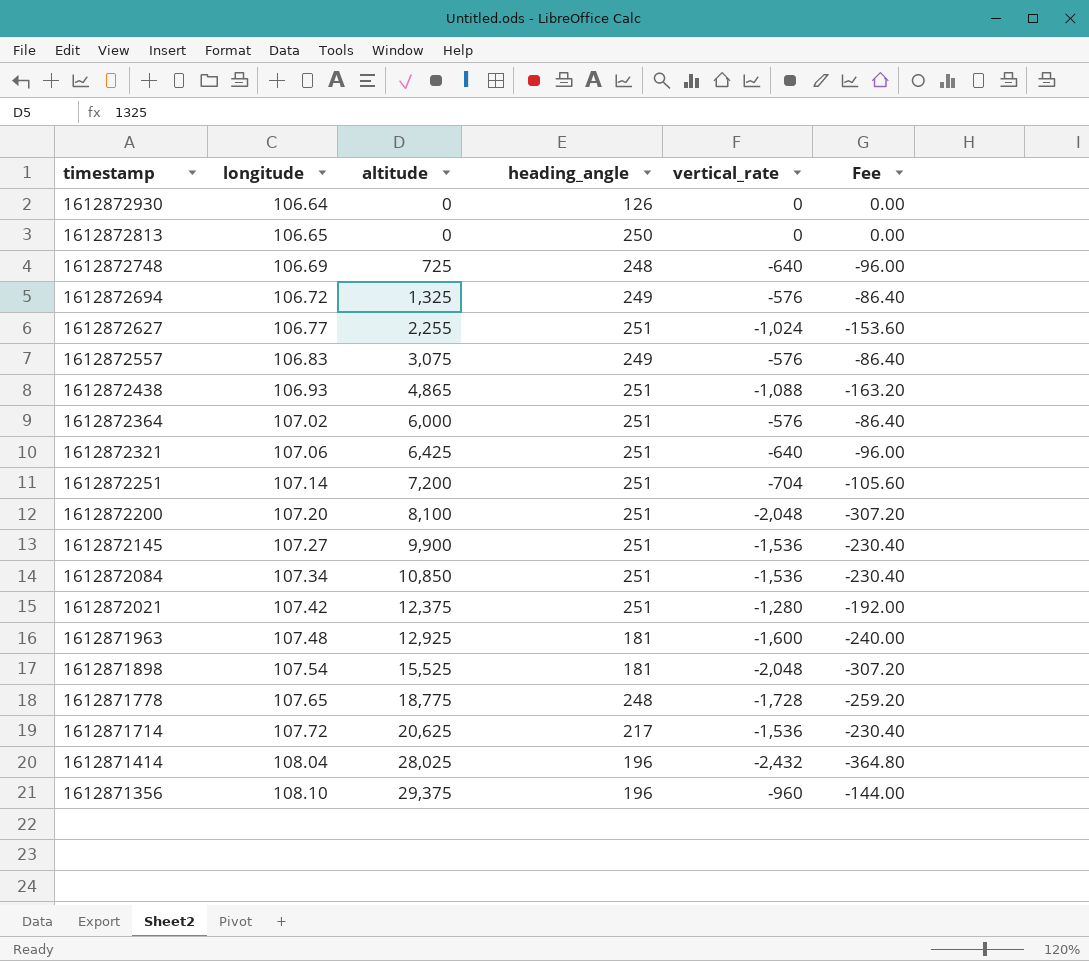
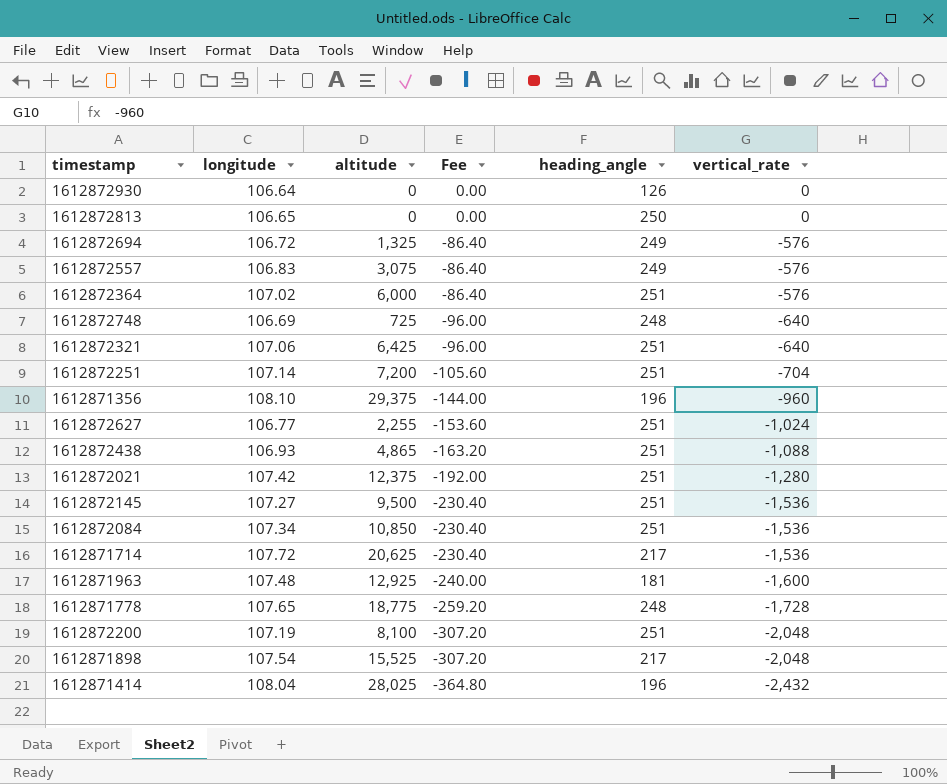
row order: timestamp descending -> Fee descending
column Fee | position: 6 -> 4
1612872145 | altitude: 9,900 -> 9,500
1612872200 | longitude: 107.20 -> 107.19
1612871898 | heading_angle: 181 -> 217

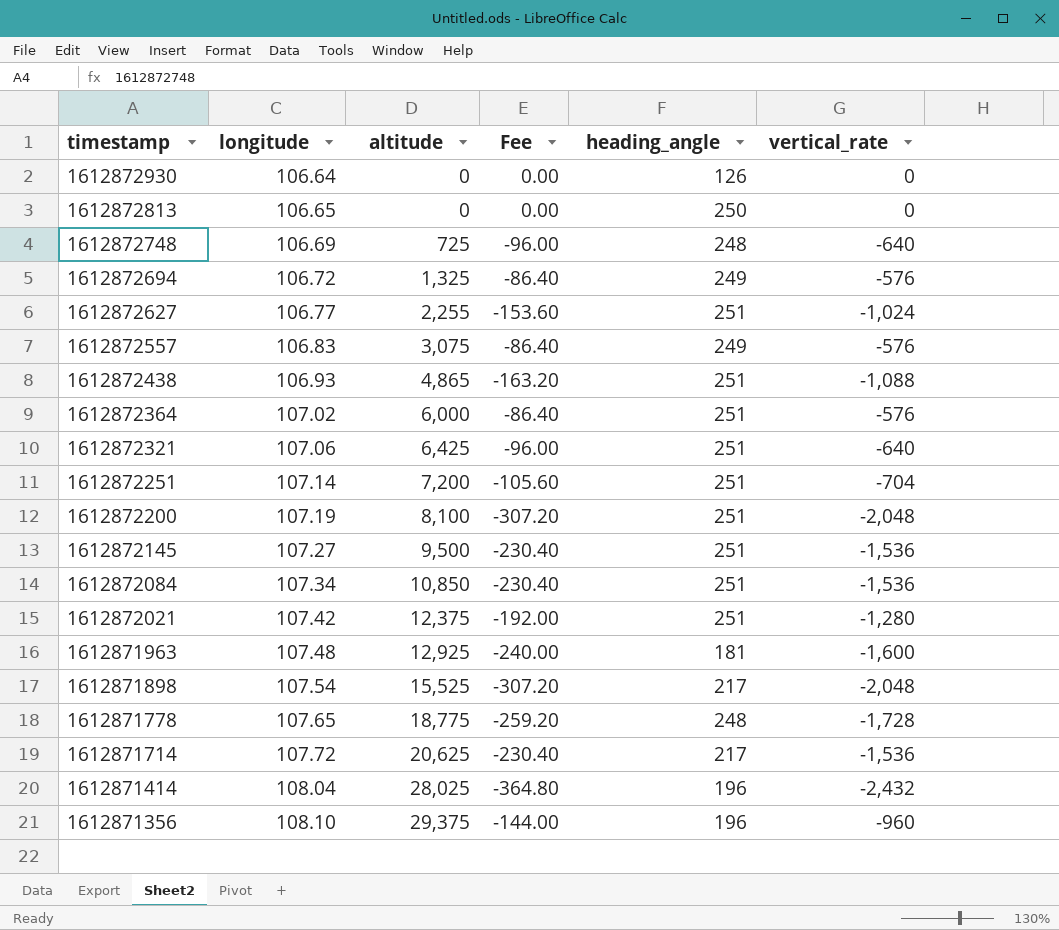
row order: Fee descending -> timestamp descending

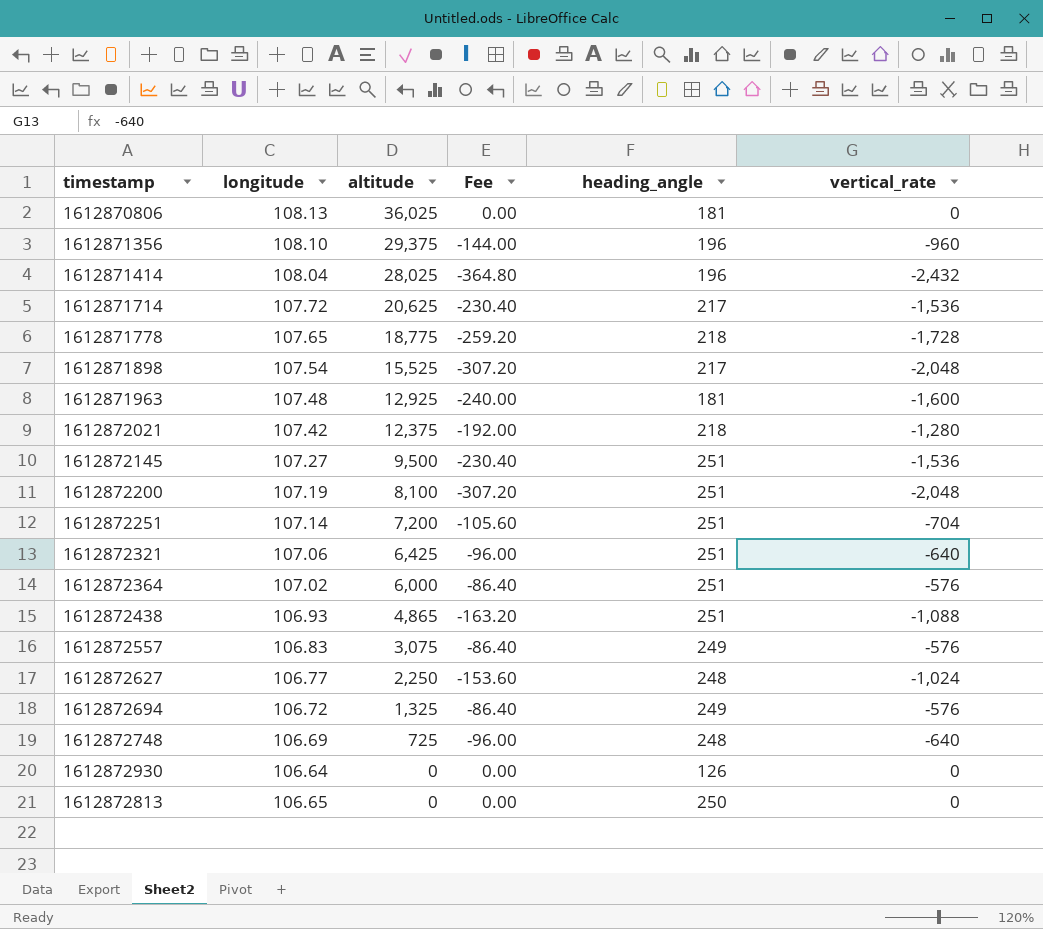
row order: timestamp descending -> altitude descending
row 1612872084: 107.34 | 10,850 | -230.40 | 251 | -1,536 -> none
row 1612870806: none -> 108.13 | 36,025 | 0.00 | 181 | 0
1612871778 | heading_angle: 248 -> 218
1612872021 | heading_angle: 251 -> 218
1612872627 | altitude: 2,255 -> 2,250
1612872627 | heading_angle: 251 -> 248

